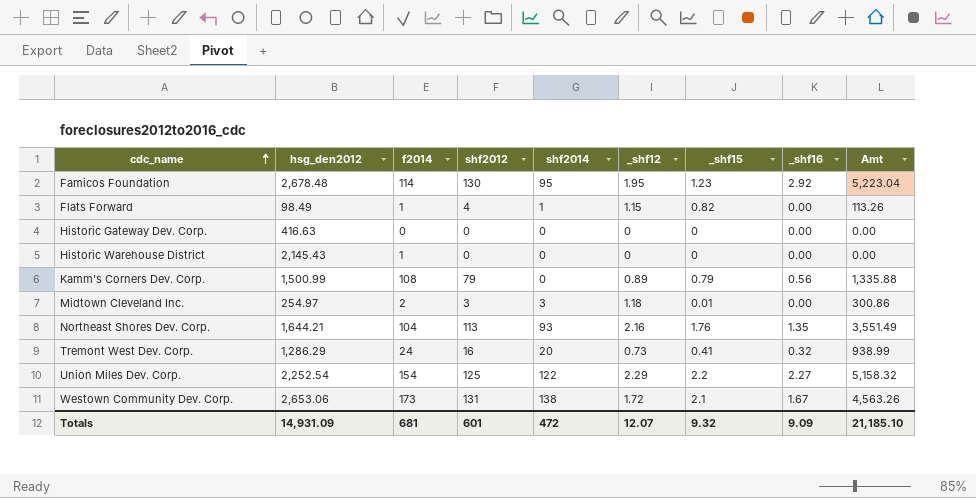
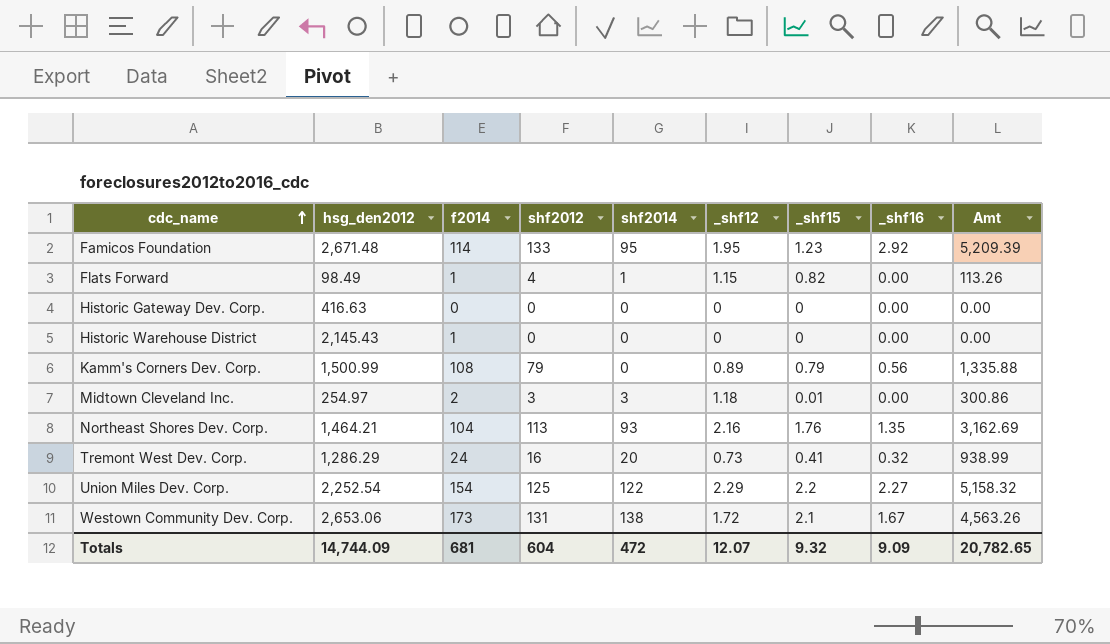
Famicos Foundation | hsg_den2012: 2,678.48 -> 2,671.48
Famicos Foundation | shf2012: 130 -> 133
Famicos Foundation | Amt: 5,223.04 -> 5,209.39
Northeast Shores Dev. Corp. | hsg_den2012: 1,644.21 -> 1,464.21
Northeast Shores Dev. Corp. | Amt: 3,551.49 -> 3,162.69
Totals | hsg_den2012: 14,931.09 -> 14,744.09
Totals | shf2012: 601 -> 604
Totals | Amt: 21,185.10 -> 20,782.65

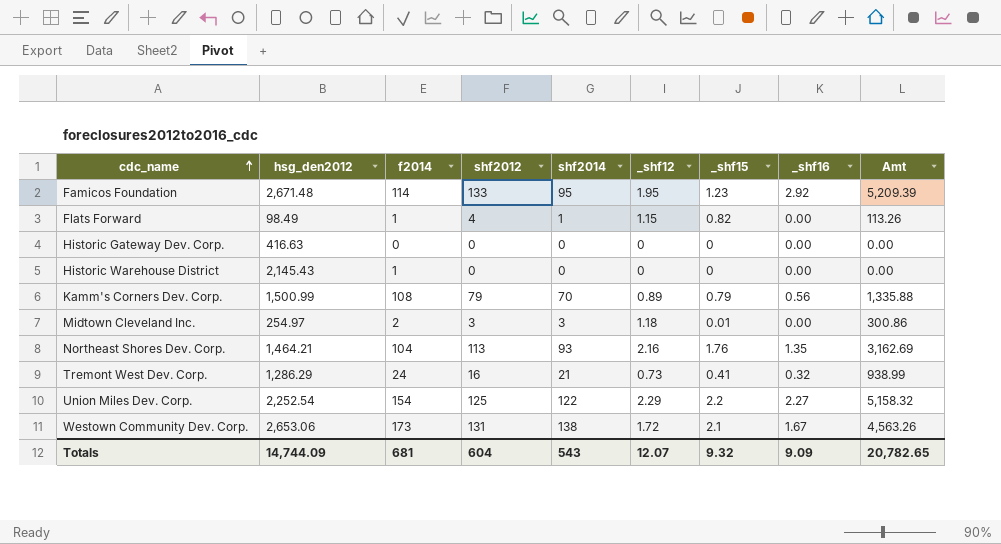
Kamm's Corners Dev. Corp. | shf2014: 0 -> 70
Tremont West Dev. Corp. | shf2014: 20 -> 21
Totals | shf2014: 472 -> 543

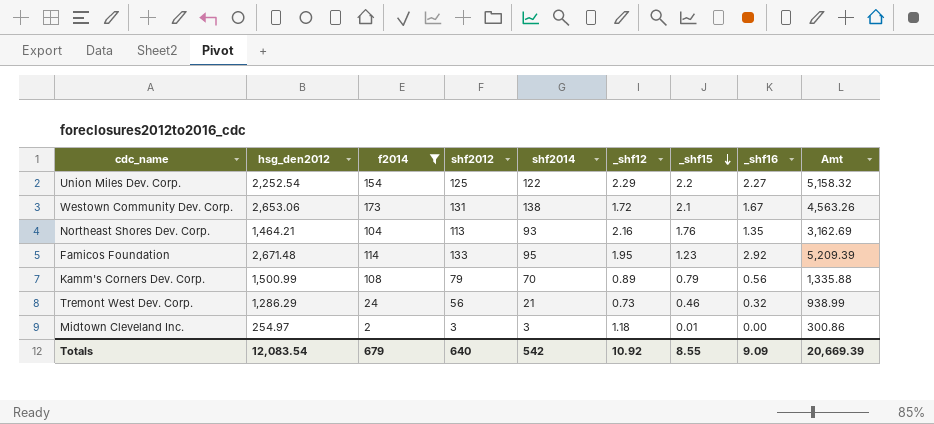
filter: none -> f2014 >= 2
row order: cdc_name ascending -> _shf15 descending
Tremont West Dev. Corp. | shf2012: 16 -> 56
Tremont West Dev. Corp. | _shf15: 0.41 -> 0.46
Totals | hsg_den2012: 14,744.09 -> 12,083.54
Totals | f2014: 681 -> 679
Totals | shf2012: 604 -> 640
Totals | shf2014: 543 -> 542
Totals | _shf12: 12.07 -> 10.92
Totals | _shf15: 9.32 -> 8.55
Totals | Amt: 20,782.65 -> 20,669.39

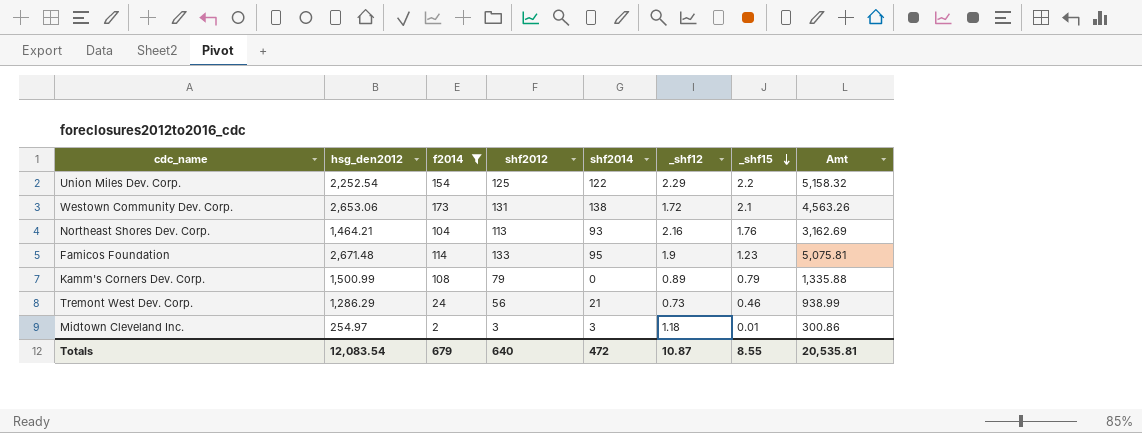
column _shf16 | position: 8 -> none
Famicos Foundation | _shf12: 1.95 -> 1.9
Famicos Foundation | Amt: 5,209.39 -> 5,075.81
Kamm's Corners Dev. Corp. | shf2014: 70 -> 0
Totals | shf2014: 542 -> 472
Totals | _shf12: 10.92 -> 10.87
Totals | Amt: 20,669.39 -> 20,535.81

